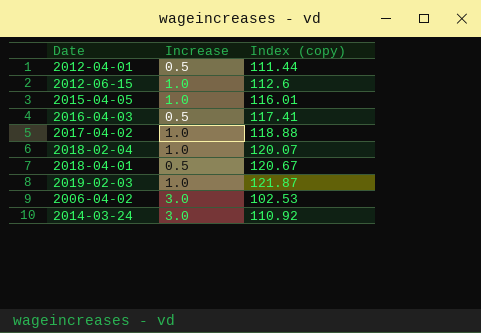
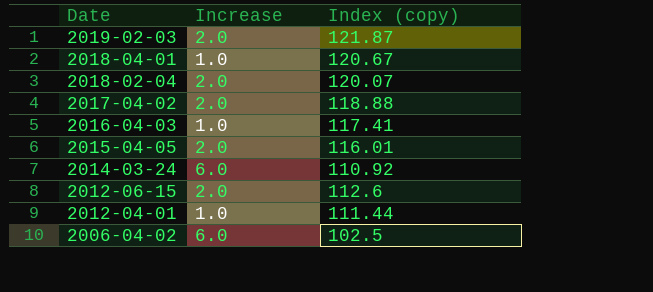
row order: none -> Date descending
2019-02-03 | Increase: 1.0 -> 2.0
2018-04-01 | Increase: 0.5 -> 1.0
2018-02-04 | Increase: 1.0 -> 2.0
2017-04-02 | Increase: 1.0 -> 2.0
2016-04-03 | Increase: 0.5 -> 1.0
2015-04-05 | Increase: 1.0 -> 2.0
2014-03-24 | Increase: 3.0 -> 6.0
2012-06-15 | Increase: 1.0 -> 2.0
2012-04-01 | Increase: 0.5 -> 1.0
2006-04-02 | Increase: 3.0 -> 6.0
2006-04-02 | Index (copy): 102.53 -> 102.5

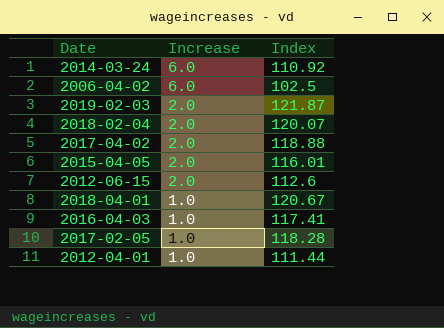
row order: Date descending -> Increase descending
column name: Index (copy) -> Index
row 2017-02-05: none -> 1.0 | 118.28

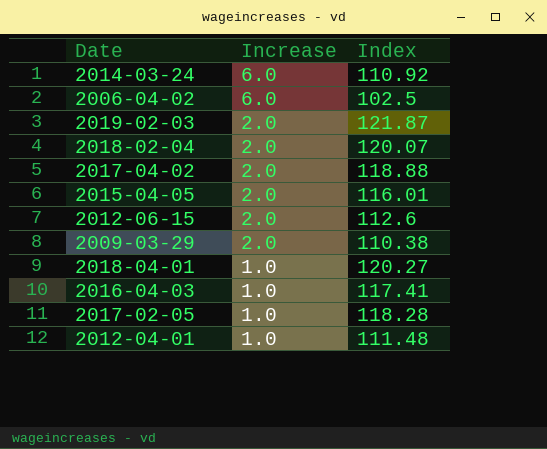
row 2009-03-29: none -> 2.0 | 110.38
2018-04-01 | Index: 120.67 -> 120.27
2012-04-01 | Index: 111.44 -> 111.48

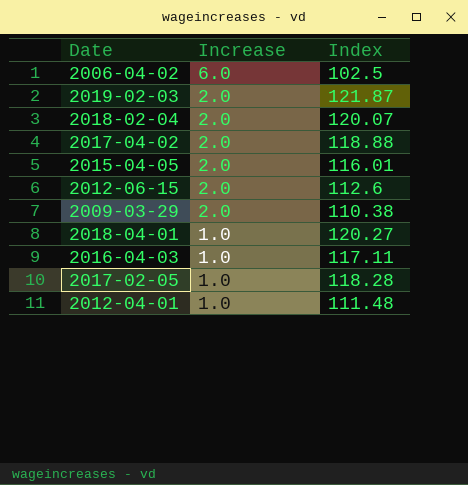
row 2014-03-24: 6.0 | 110.92 -> none
2016-04-03 | Index: 117.41 -> 117.11

